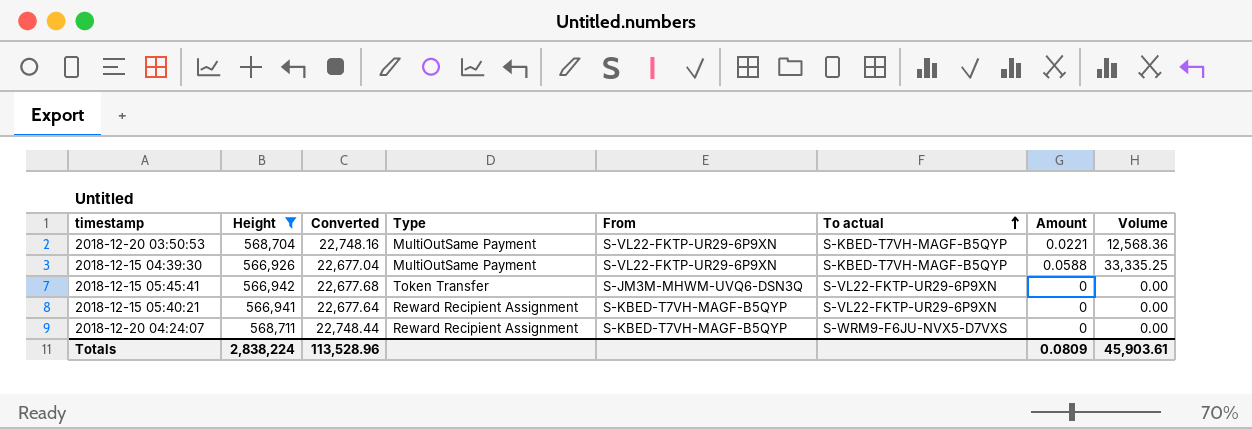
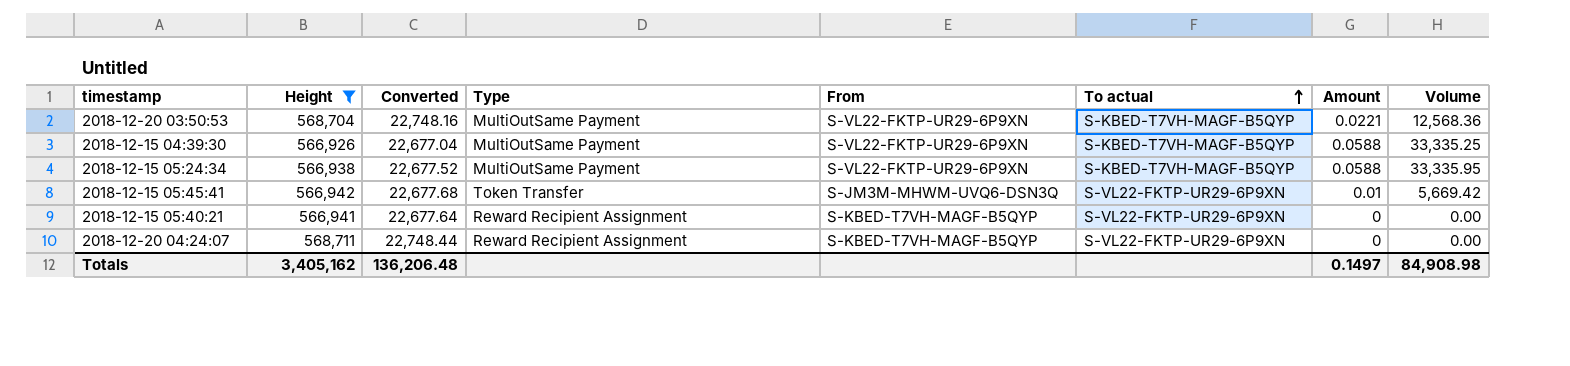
row 2018-12-15 05:24:34: none -> 566,938 | 22,677.52 | MultiOutSame Payment | S-VL22-FKTP-UR29-6P9XN | S-KBED-T7VH-MAGF-B5QYP | 0.0588 | 33,335.95
2018-12-15 05:45:41 | Amount: 0 -> 0.01
2018-12-15 05:45:41 | Volume: 0.00 -> 5,669.42
2018-12-20 04:24:07 | To actual: S-WRM9-F6JU-NVX5-D7VXS -> S-VL22-FKTP-UR29-6P9XN
Totals | Height: 2,838,224 -> 3,405,162
Totals | Converted: 113,528.96 -> 136,206.48
Totals | Amount: 0.0809 -> 0.1497
Totals | Volume: 45,903.61 -> 84,908.98

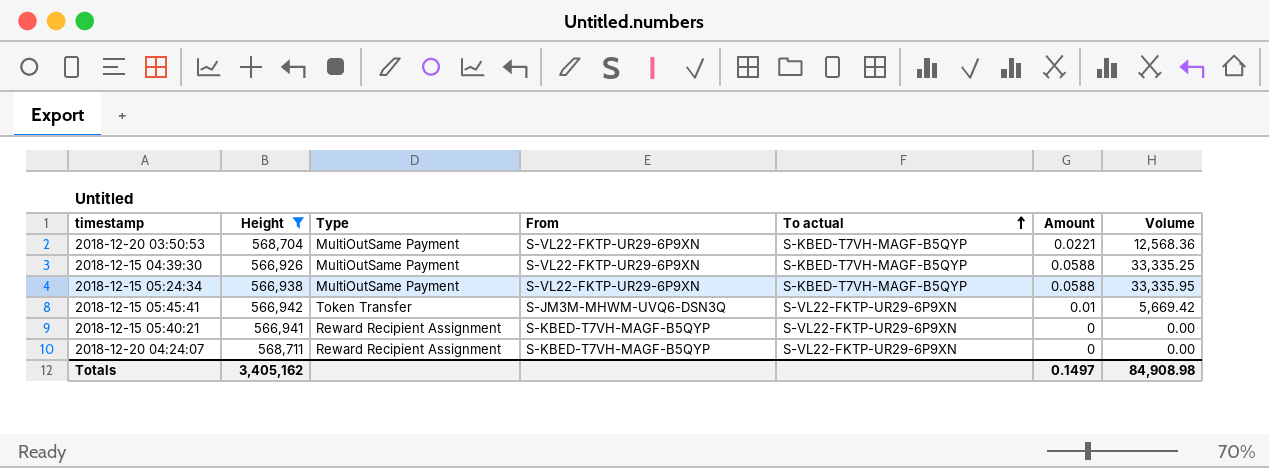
column Converted | formula: [Height] * 0.04 -> none

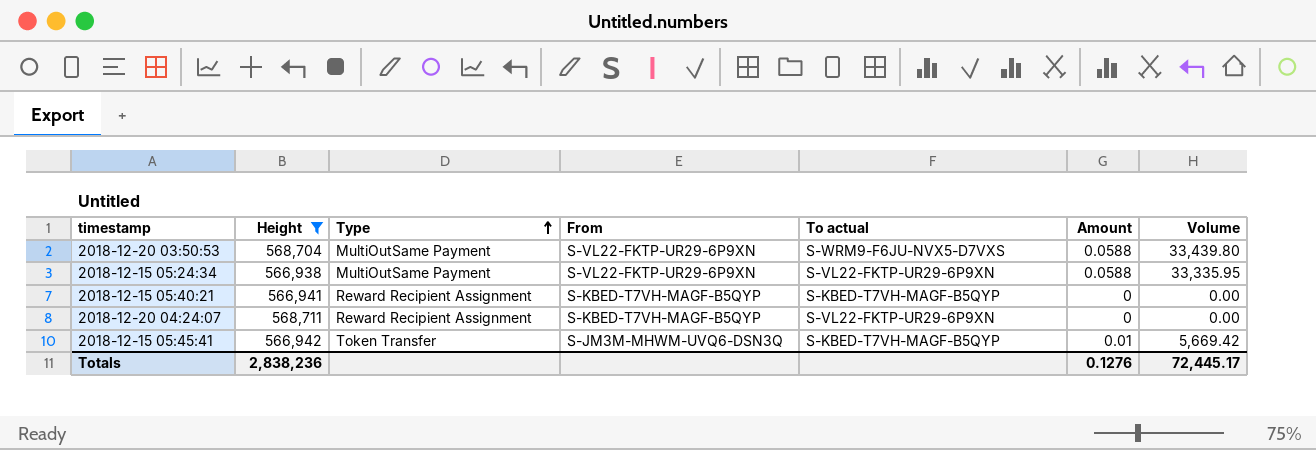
row order: To actual ascending -> Type ascending
row 2018-12-15 04:39:30: 566,926 | MultiOutSame Payment | S-VL22-FKTP-UR29-6P9XN | S-KBED-T7VH-MAGF-B5QYP | 0.0588 | 33,335.25 -> none
2018-12-20 03:50:53 | To actual: S-KBED-T7VH-MAGF-B5QYP -> S-WRM9-F6JU-NVX5-D7VXS
2018-12-20 03:50:53 | Amount: 0.0221 -> 0.0588
2018-12-20 03:50:53 | Volume: 12,568.36 -> 33,439.80
2018-12-15 05:24:34 | To actual: S-KBED-T7VH-MAGF-B5QYP -> S-VL22-FKTP-UR29-6P9XN
2018-12-15 05:40:21 | To actual: S-VL22-FKTP-UR29-6P9XN -> S-KBED-T7VH-MAGF-B5QYP
2018-12-15 05:45:41 | To actual: S-VL22-FKTP-UR29-6P9XN -> S-KBED-T7VH-MAGF-B5QYP
Totals | Height: 3,405,162 -> 2,838,236
Totals | Amount: 0.1497 -> 0.1276
Totals | Volume: 84,908.98 -> 72,445.17

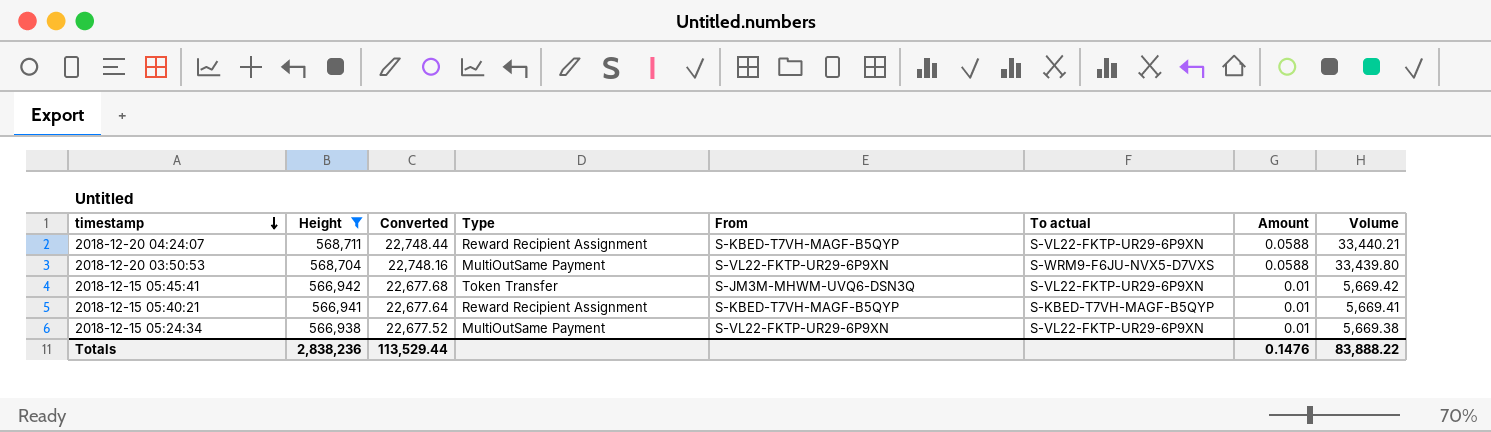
row order: Type ascending -> timestamp descending
column Converted | formula: none -> [Height] * 0.04
2018-12-20 04:24:07 | Amount: 0 -> 0.0588
2018-12-20 04:24:07 | Volume: 0.00 -> 33,440.21
2018-12-15 05:45:41 | To actual: S-KBED-T7VH-MAGF-B5QYP -> S-VL22-FKTP-UR29-6P9XN
2018-12-15 05:40:21 | Amount: 0 -> 0.01
2018-12-15 05:40:21 | Volume: 0.00 -> 5,669.41
2018-12-15 05:24:34 | Amount: 0.0588 -> 0.01
2018-12-15 05:24:34 | Volume: 33,335.95 -> 5,669.38
Totals | Amount: 0.1276 -> 0.1476
Totals | Volume: 72,445.17 -> 83,888.22

